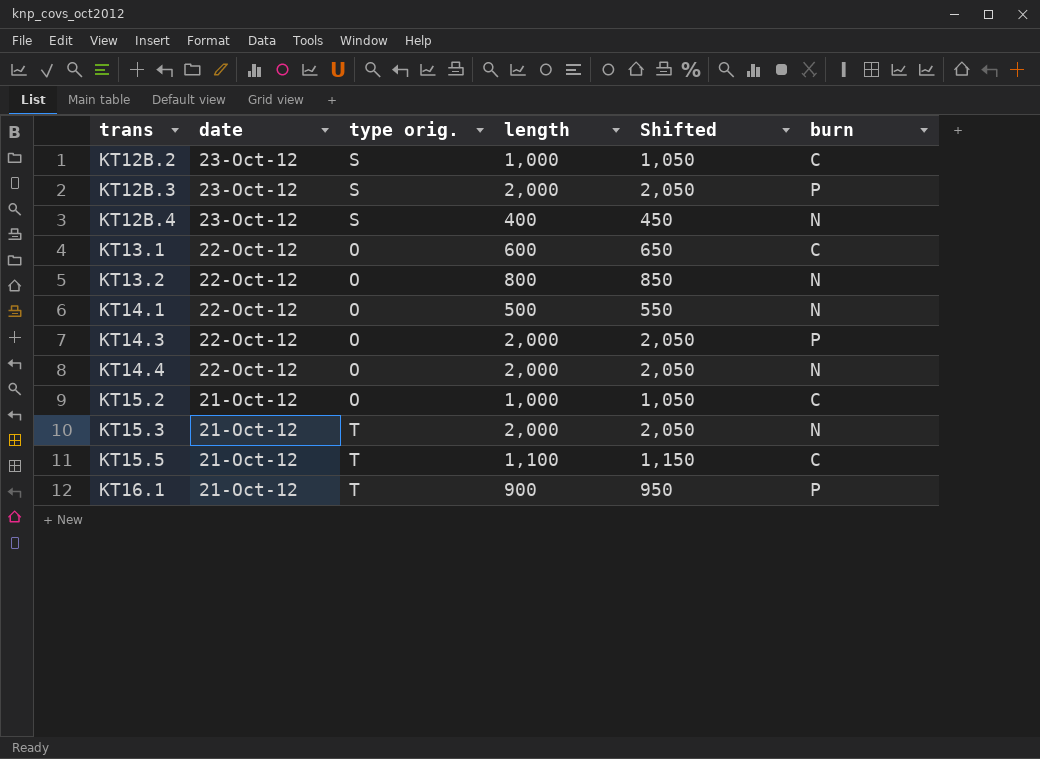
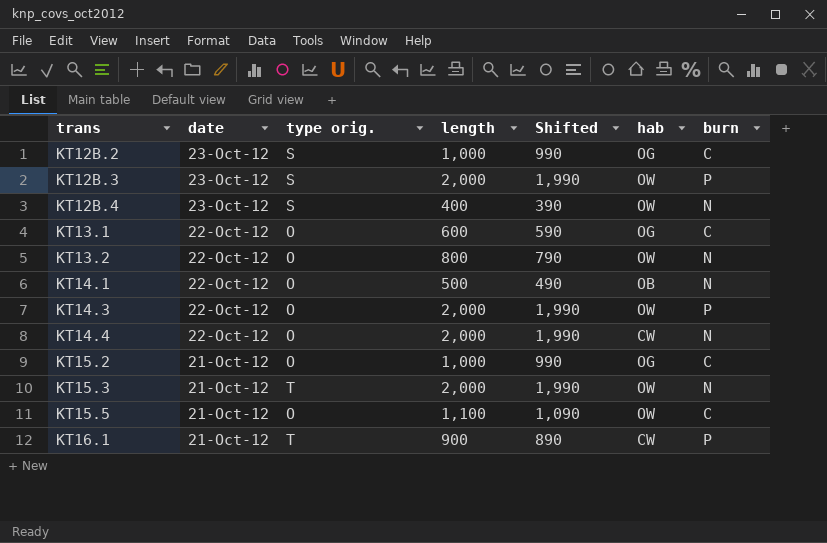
column Shifted | formula: [length] + 50 -> [length] - 10
column hab | position: none -> 6
KT15.5 | type orig.: T -> O

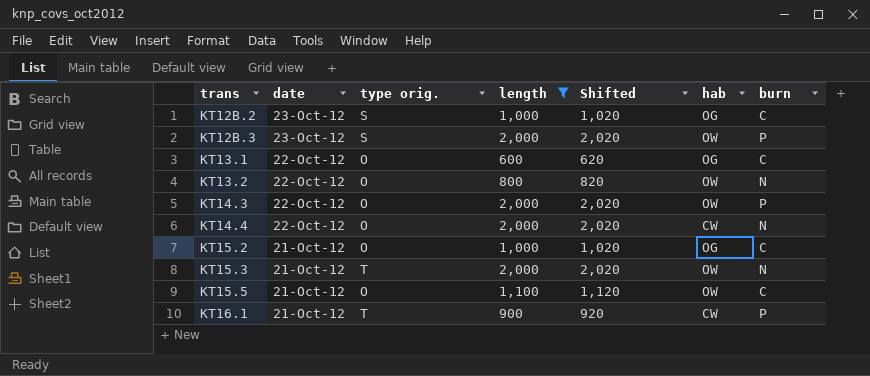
filter: none -> length >= 600
column Shifted | formula: [length] - 10 -> [length] + 20

